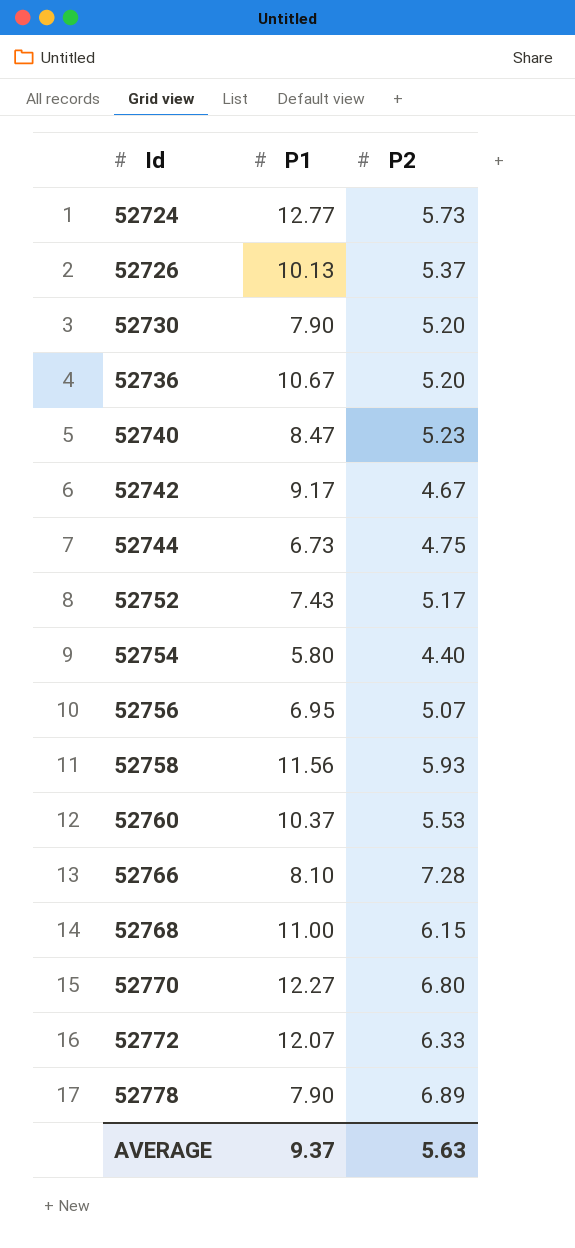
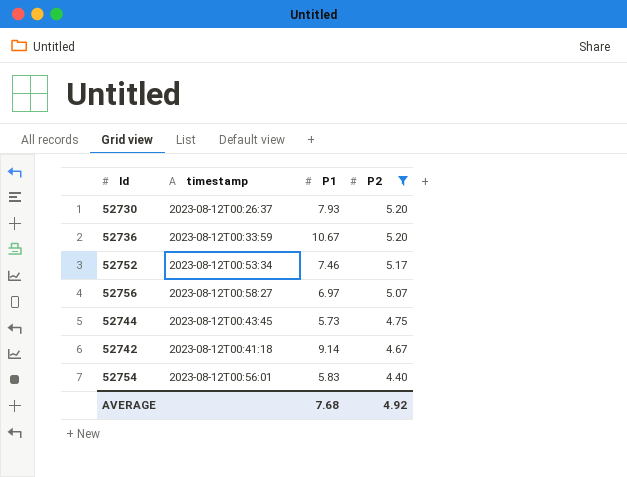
filter: none -> P2 <= 5.20
row order: Id ascending -> P2 descending
column timestamp | position: none -> 2
52730 | P1: 7.90 -> 7.93
52752 | P1: 7.43 -> 7.46
52756 | P1: 6.95 -> 6.97
52744 | P1: 6.73 -> 5.73
52742 | P1: 9.17 -> 9.14
52754 | P1: 5.80 -> 5.83
AVERAGE | P1: 9.37 -> 7.68
AVERAGE | P2: 5.63 -> 4.92

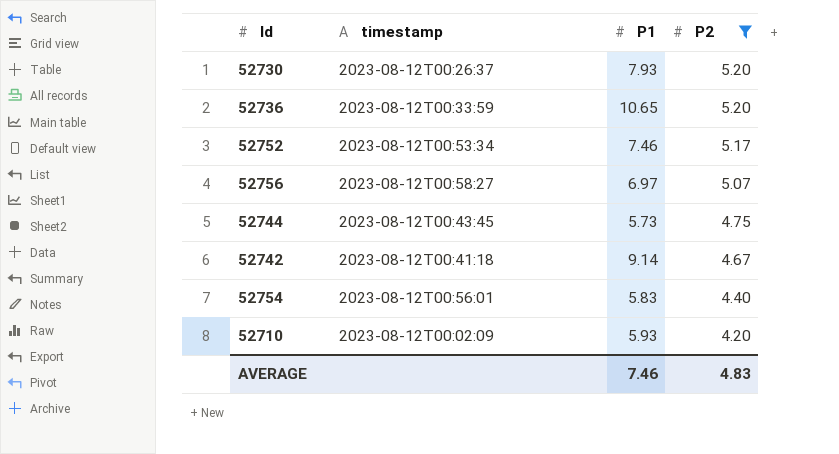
52736 | P1: 10.67 -> 10.65
row 52710: none -> 2023-08-12T00:02:09 | 5.93 | 4.20
AVERAGE | P1: 7.68 -> 7.46
AVERAGE | P2: 4.92 -> 4.83

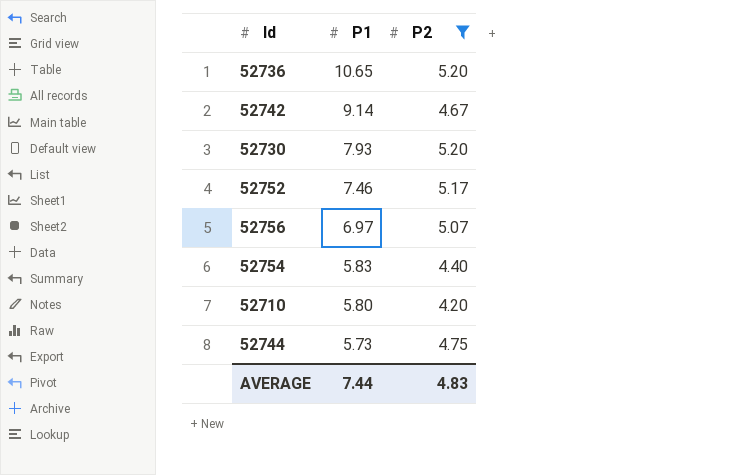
row order: P2 descending -> P1 descending
column timestamp | position: 2 -> none
52710 | P1: 5.93 -> 5.80
AVERAGE | P1: 7.46 -> 7.44

